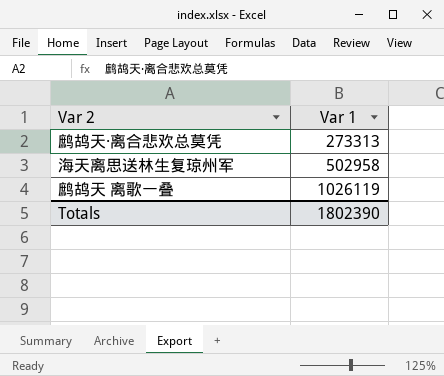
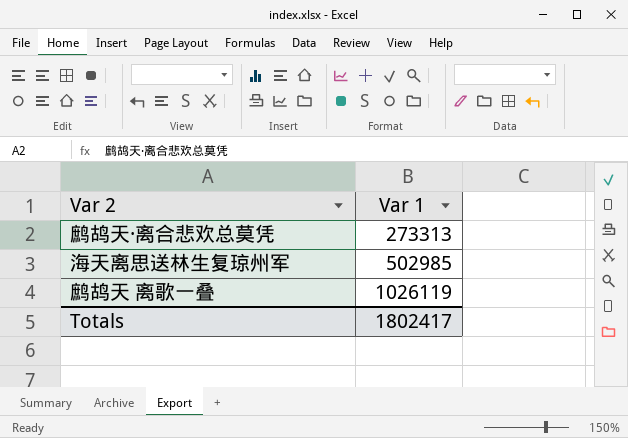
海天离思送林生复琼州军 | Var 1: 502958 -> 502985
Totals | Var 1: 1802390 -> 1802417

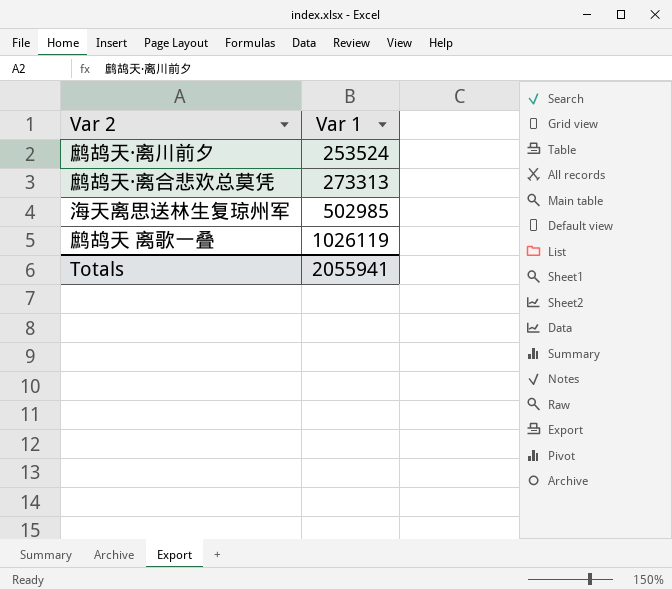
row 鹧鸪天·离川前夕: none -> 253524
Totals | Var 1: 1802417 -> 2055941

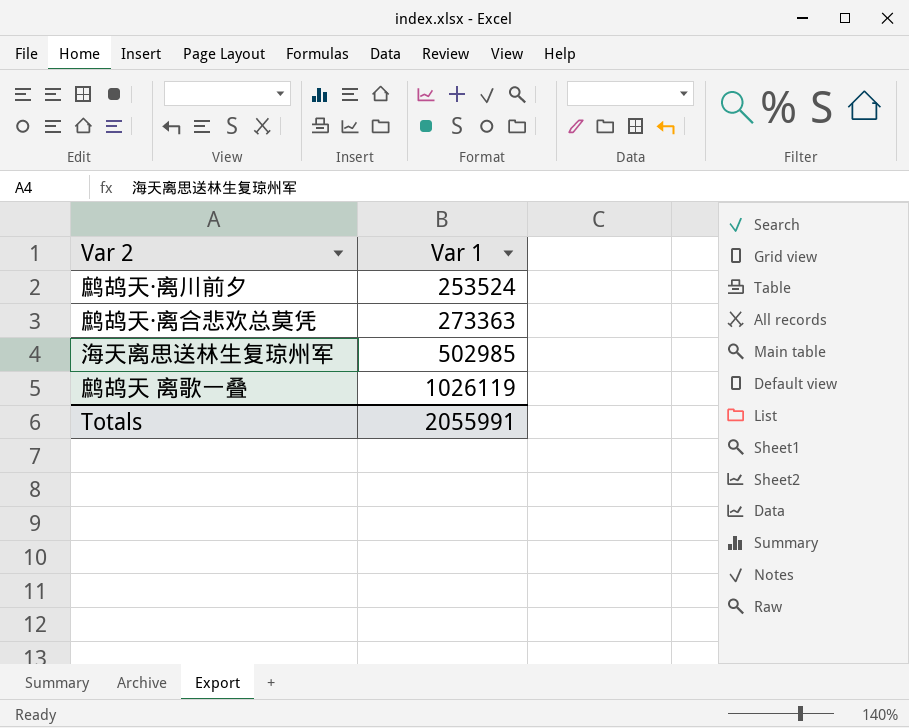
鹧鸪天·离合悲欢总莫凭 | Var 1: 273313 -> 273363
Totals | Var 1: 2055941 -> 2055991

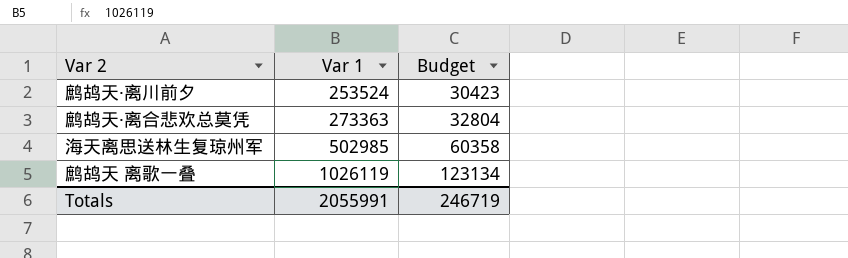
column Budget | formula: none -> [Var 1] * 0.12

